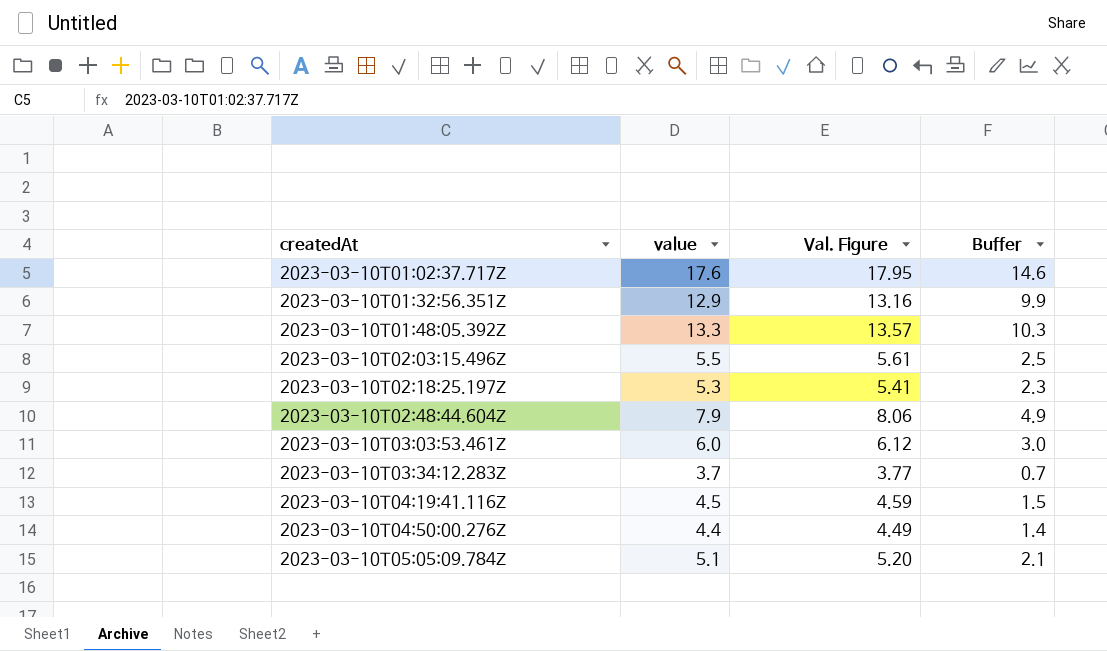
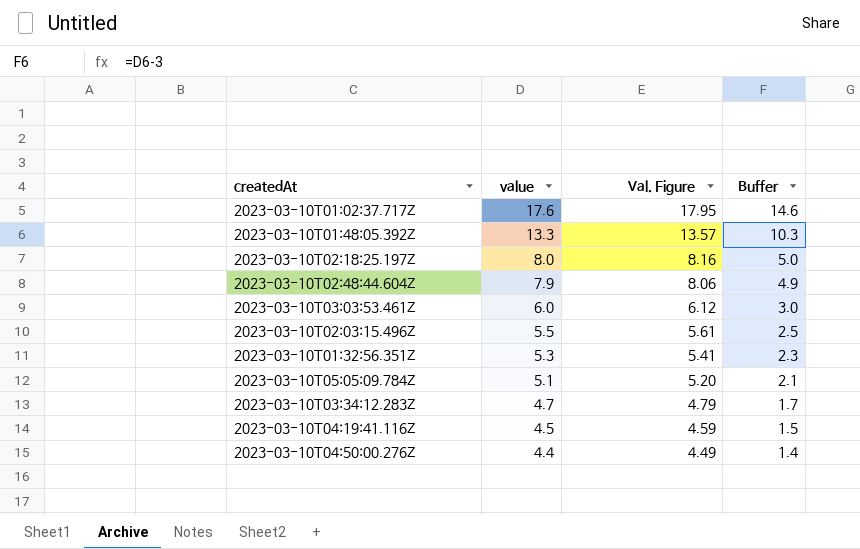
row order: createdAt ascending -> value descending
2023-03-10T02:18:25.197Z | value: 5.3 -> 8.0
2023-03-10T02:18:25.197Z | Val. Figure: 5.41 -> 8.16
2023-03-10T02:18:25.197Z | Buffer: 2.3 -> 5.0
2023-03-10T01:32:56.351Z | value: 12.9 -> 5.3
2023-03-10T01:32:56.351Z | Val. Figure: 13.16 -> 5.41
2023-03-10T01:32:56.351Z | Buffer: 9.9 -> 2.3
2023-03-10T03:34:12.283Z | value: 3.7 -> 4.7
2023-03-10T03:34:12.283Z | Val. Figure: 3.77 -> 4.79
2023-03-10T03:34:12.283Z | Buffer: 0.7 -> 1.7

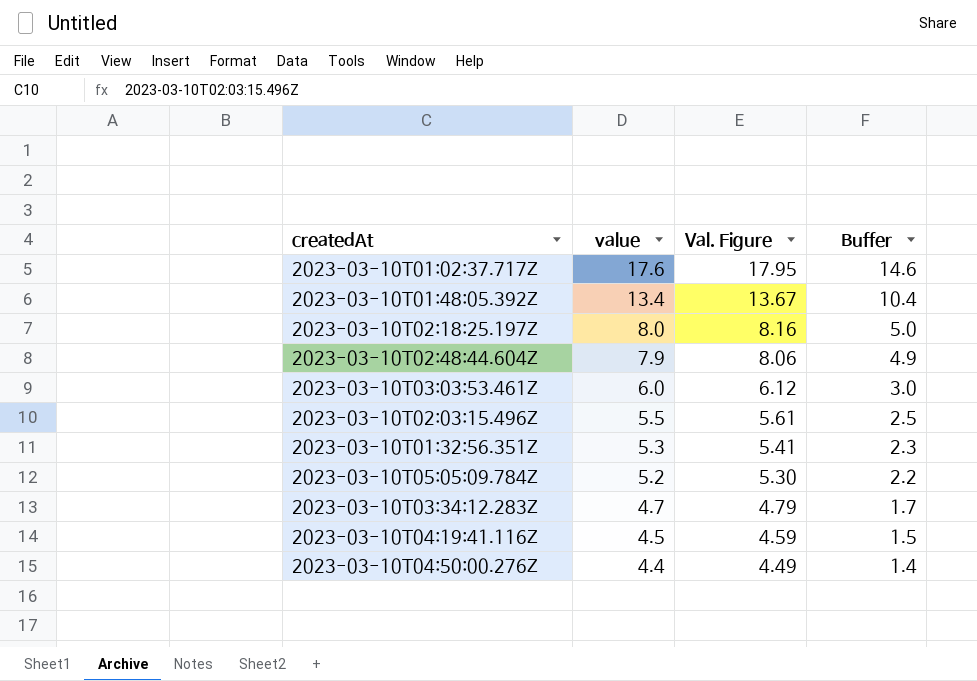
2023-03-10T01:48:05.392Z | value: 13.3 -> 13.4
2023-03-10T01:48:05.392Z | Val. Figure: 13.57 -> 13.67
2023-03-10T01:48:05.392Z | Buffer: 10.3 -> 10.4
2023-03-10T05:05:09.784Z | value: 5.1 -> 5.2
2023-03-10T05:05:09.784Z | Val. Figure: 5.20 -> 5.30
2023-03-10T05:05:09.784Z | Buffer: 2.1 -> 2.2

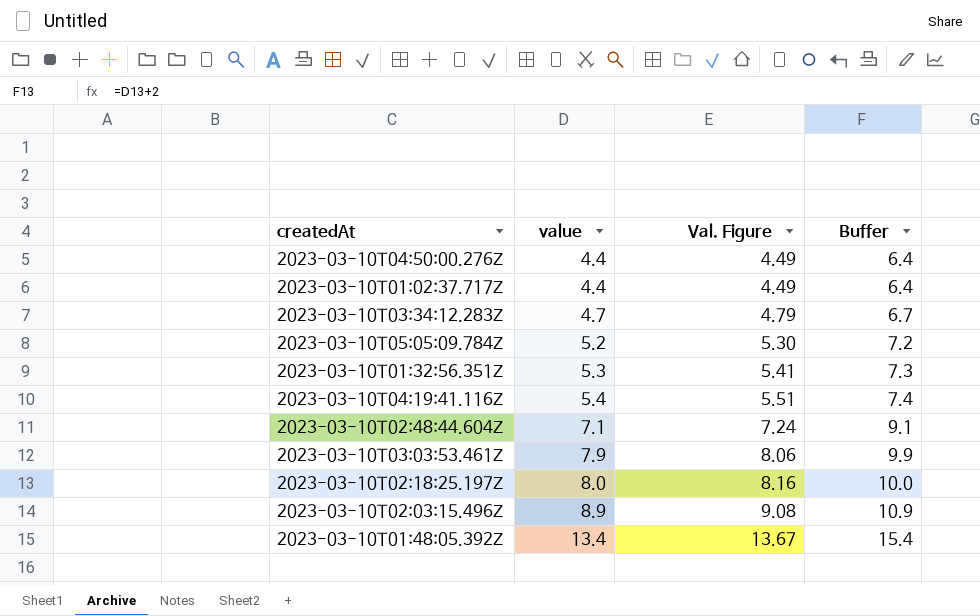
row order: value descending -> value ascending
column Buffer | formula: [value] - 3 -> [value] + 2
2023-03-10T01:02:37.717Z | value: 17.6 -> 4.4
2023-03-10T01:02:37.717Z | Val. Figure: 17.95 -> 4.49
2023-03-10T04:19:41.116Z | value: 4.5 -> 5.4
2023-03-10T04:19:41.116Z | Val. Figure: 4.59 -> 5.51
2023-03-10T02:48:44.604Z | value: 7.9 -> 7.1
2023-03-10T02:48:44.604Z | Val. Figure: 8.06 -> 7.24
2023-03-10T03:03:53.461Z | value: 6.0 -> 7.9
2023-03-10T03:03:53.461Z | Val. Figure: 6.12 -> 8.06
2023-03-10T02:03:15.496Z | value: 5.5 -> 8.9
2023-03-10T02:03:15.496Z | Val. Figure: 5.61 -> 9.08

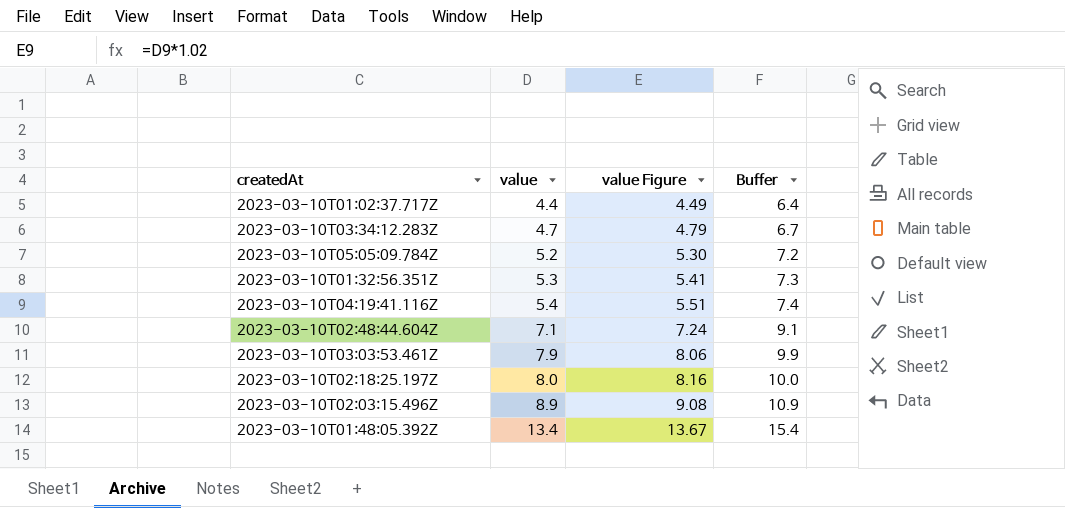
column name: Val. Figure -> value Figure
row 2023-03-10T04:50:00.276Z: 4.4 | 4.49 | 6.4 -> none

